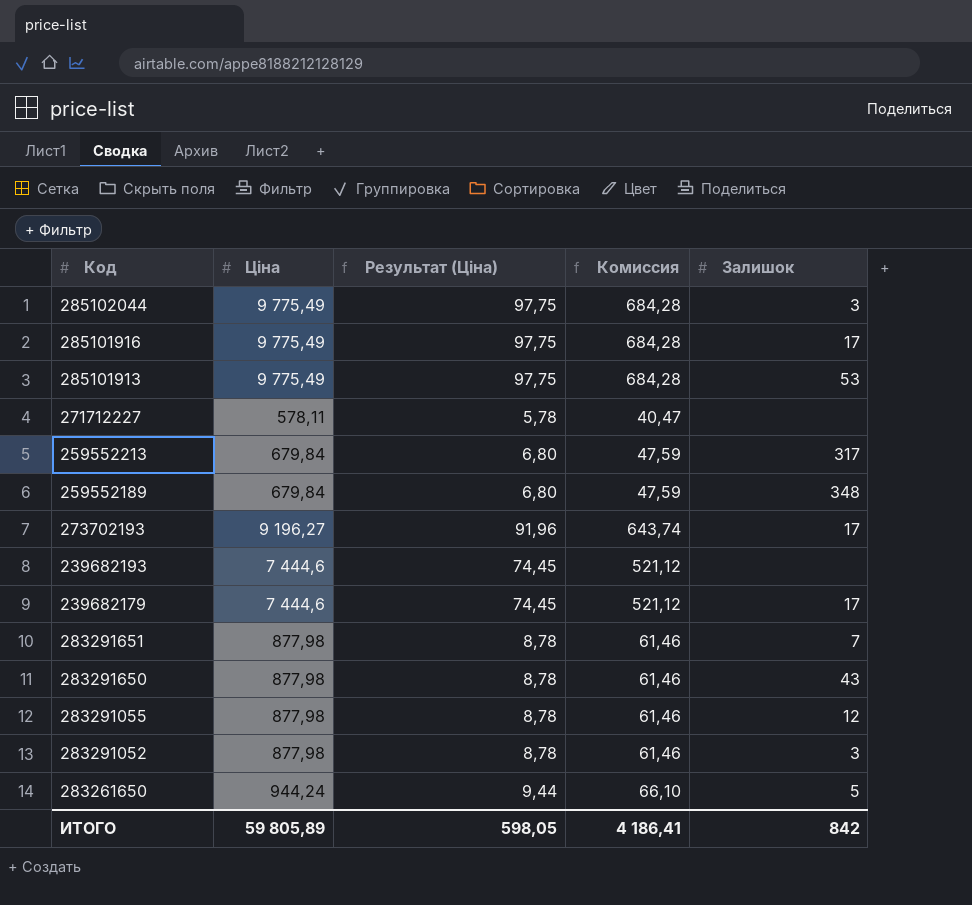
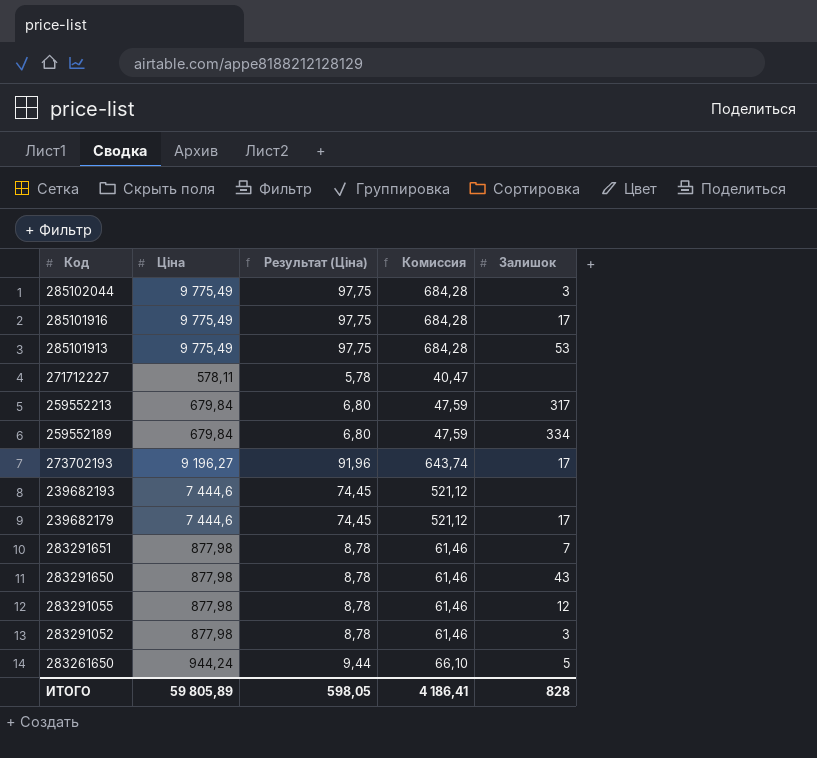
259552189 | Залишок: 348 -> 334
ИТОГО | Залишок: 842 -> 828

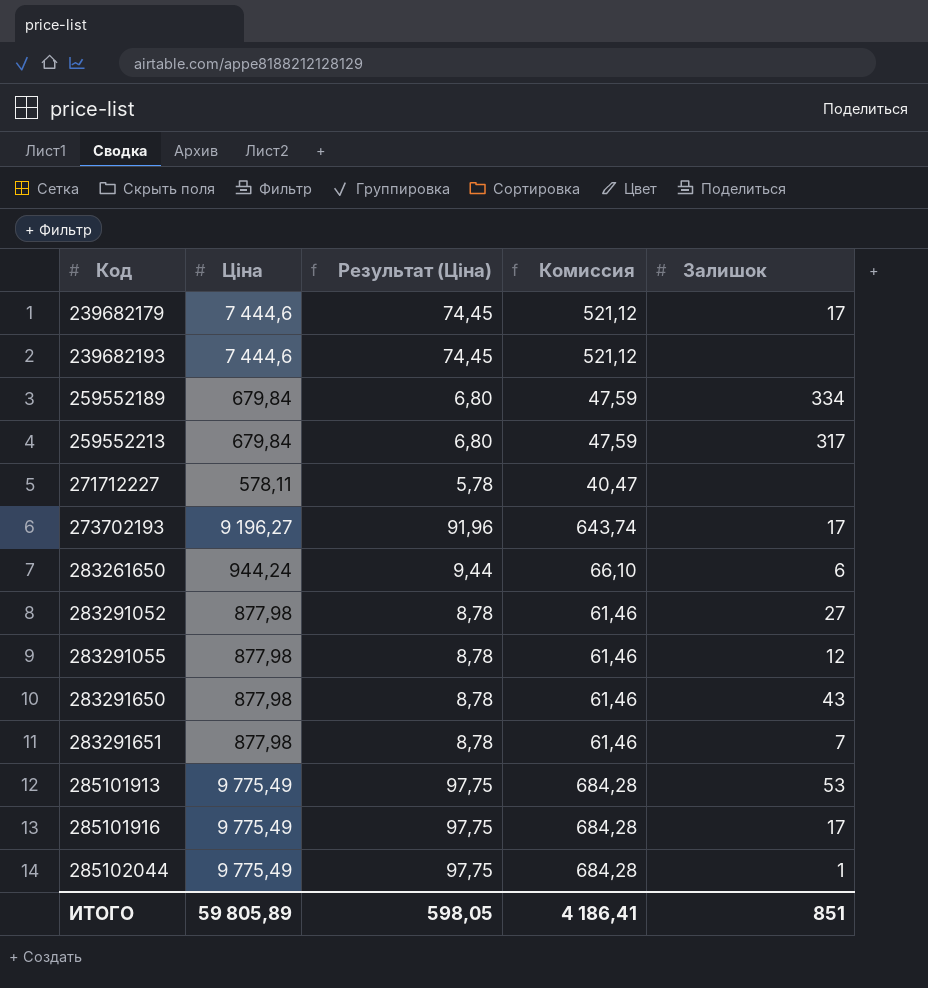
row order: none -> Код ascending
283261650 | Залишок: 5 -> 6
283291052 | Залишок: 3 -> 27
285102044 | Залишок: 3 -> 1
ИТОГО | Залишок: 828 -> 851

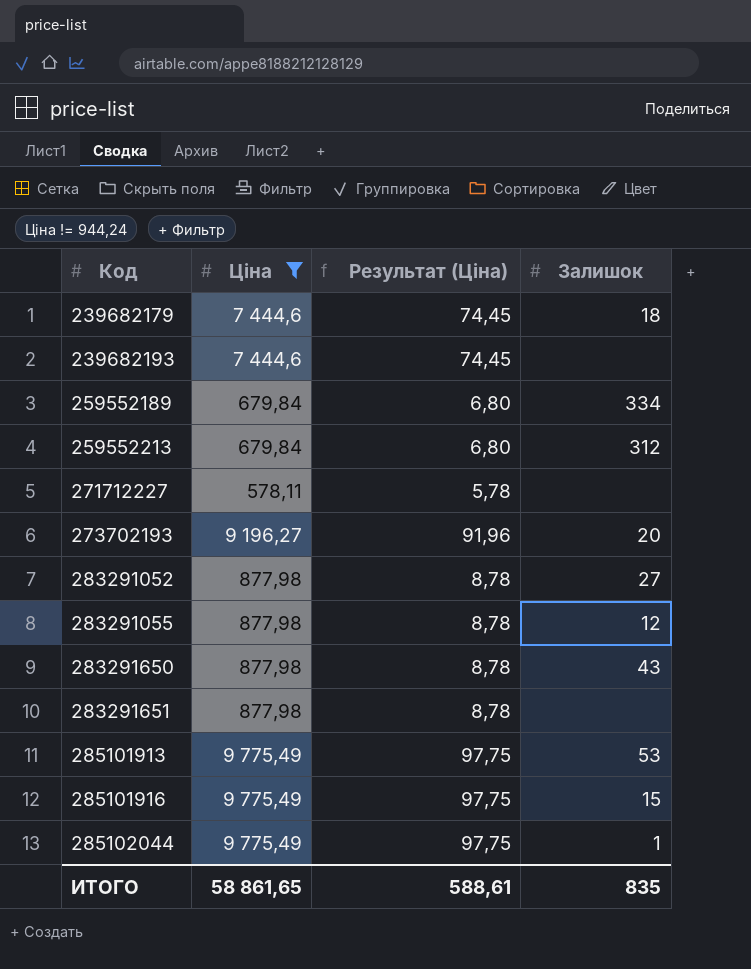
filter: none -> Ціна != 944,24
column Комиссия | formula: [Ціна] * 0,07 -> none
239682179 | Залишок: 17 -> 18
259552213 | Залишок: 317 -> 312
273702193 | Залишок: 17 -> 20
283291651 | Залишок: 7 -> none
285101916 | Залишок: 17 -> 15
ИТОГО | Ціна: 59 805,89 -> 58 861,65
ИТОГО | Результат (Ціна): 598,05 -> 588,61
ИТОГО | Залишок: 851 -> 835

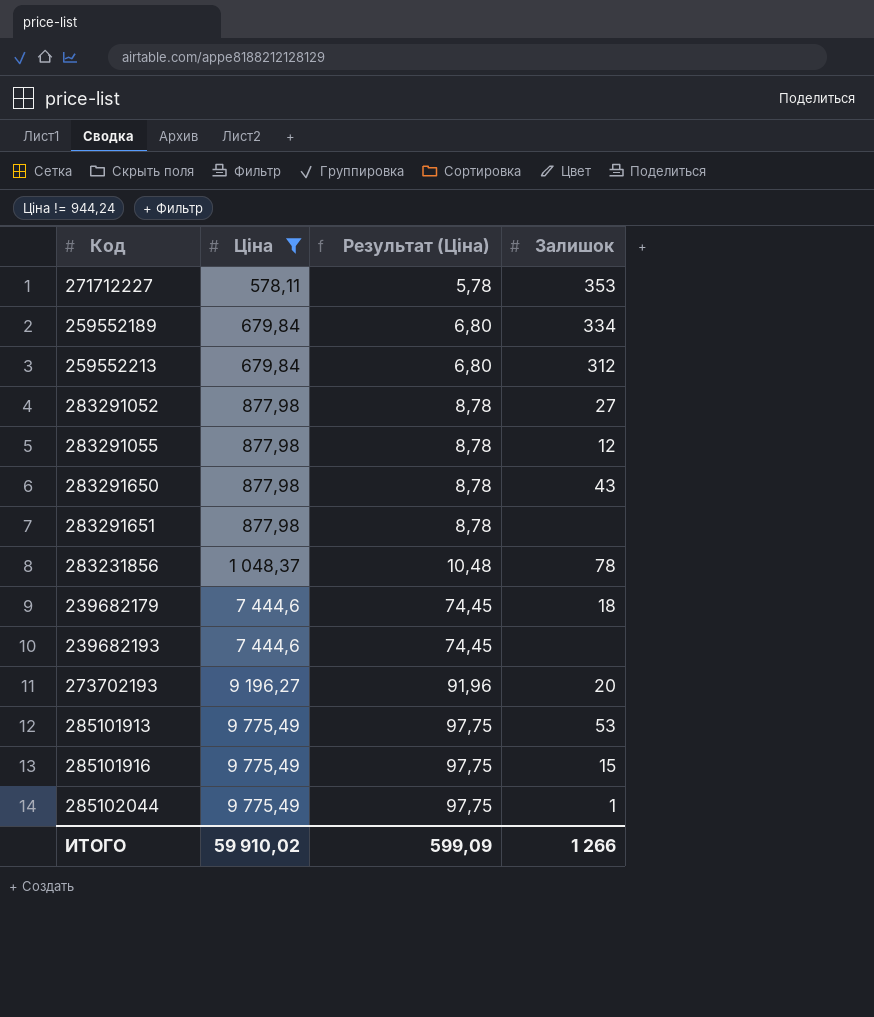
row order: Код ascending -> Ціна ascending
271712227 | Залишок: none -> 353
row 283231856: none -> 1 048,37 | 10,48 | 78
ИТОГО | Ціна: 58 861,65 -> 59 910,02
ИТОГО | Результат (Ціна): 588,61 -> 599,09
ИТОГО | Залишок: 835 -> 1 266

